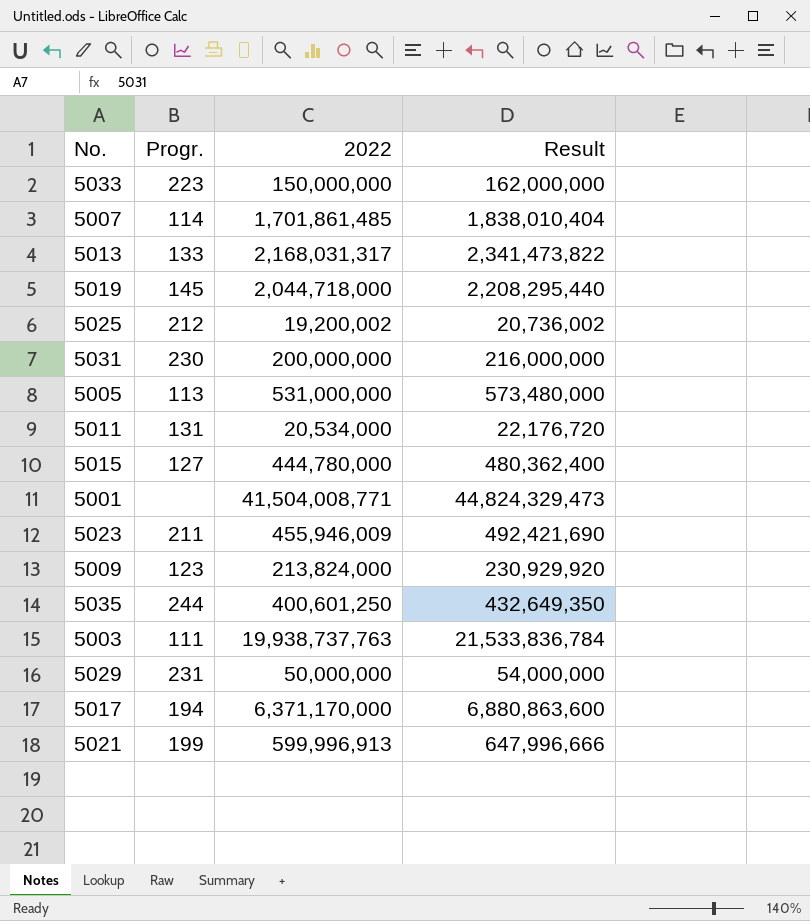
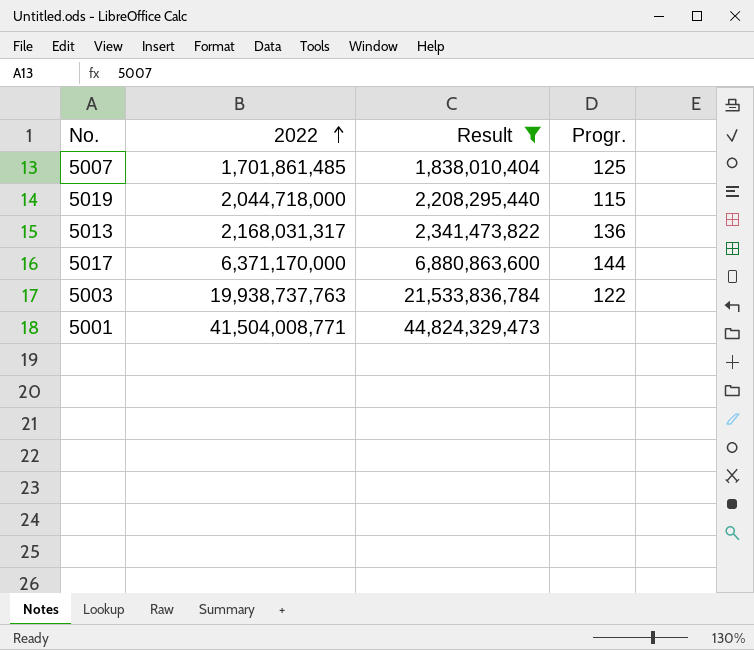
filter: none -> Result >= 1,838,010,404
row order: none -> 2022 ascending
column Progr. | position: 2 -> 4
5007 | Progr.: 114 -> 125
5019 | Progr.: 145 -> 115
5013 | Progr.: 133 -> 136
5017 | Progr.: 194 -> 144
5003 | Progr.: 111 -> 122

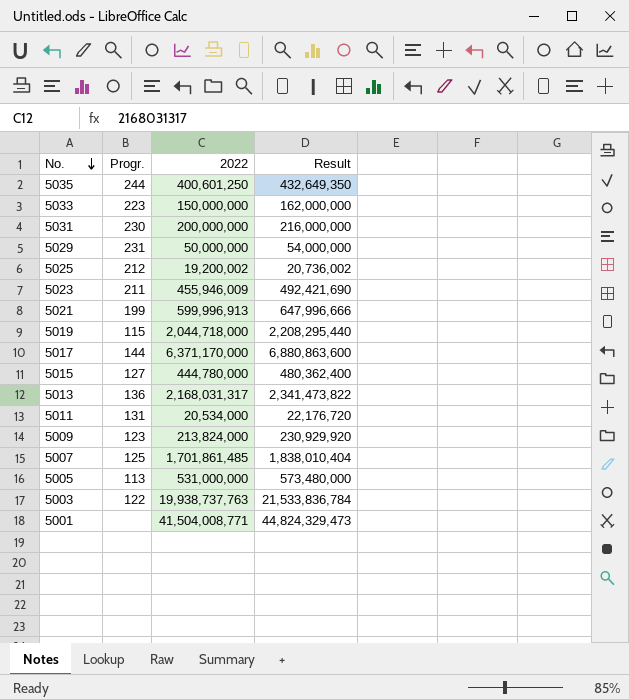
filter: Result >= 1,838,010,404 -> none
row order: 2022 ascending -> No. descending
column Progr. | position: 4 -> 2

